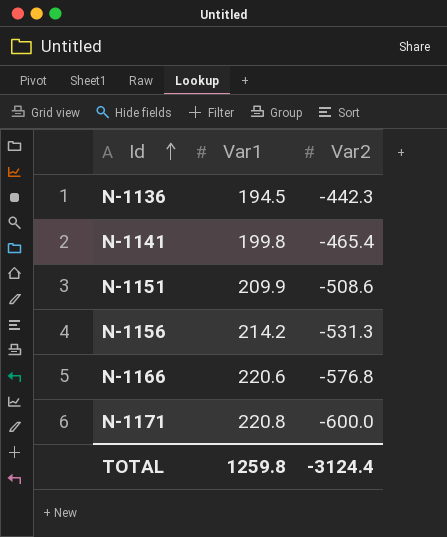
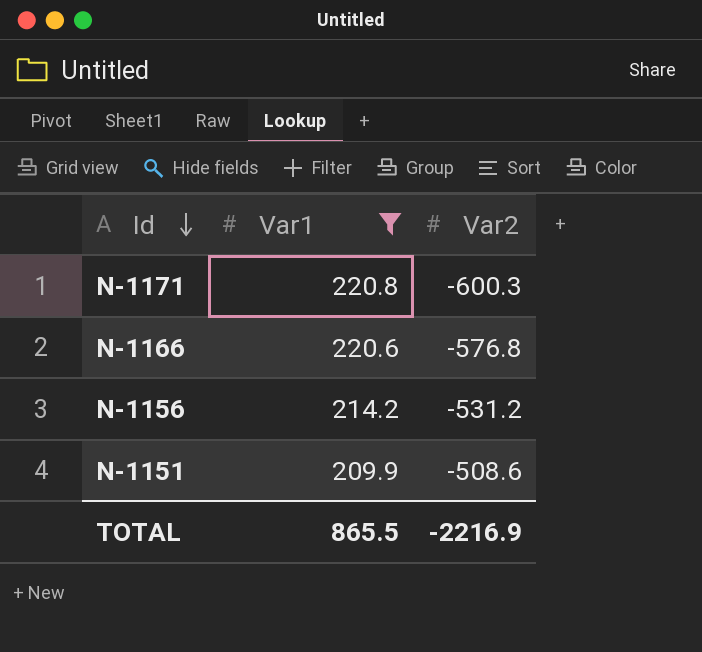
filter: none -> Var1 >= 209.9
row order: Id ascending -> Id descending
N-1171 | Var2: -600.0 -> -600.3
N-1156 | Var2: -531.3 -> -531.2
TOTAL | Var1: 1259.8 -> 865.5
TOTAL | Var2: -3124.4 -> -2216.9

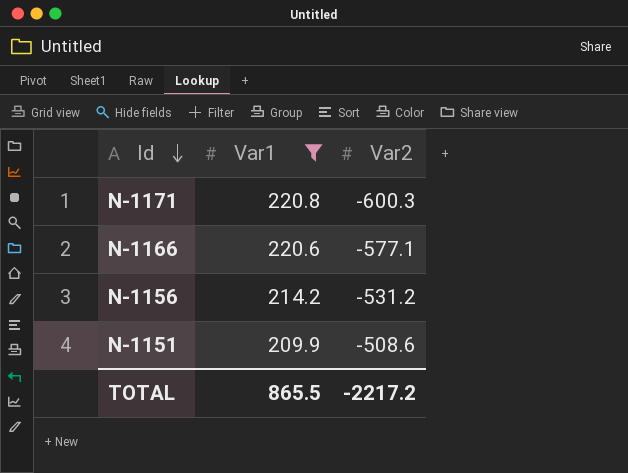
N-1166 | Var2: -576.8 -> -577.1
TOTAL | Var2: -2216.9 -> -2217.2

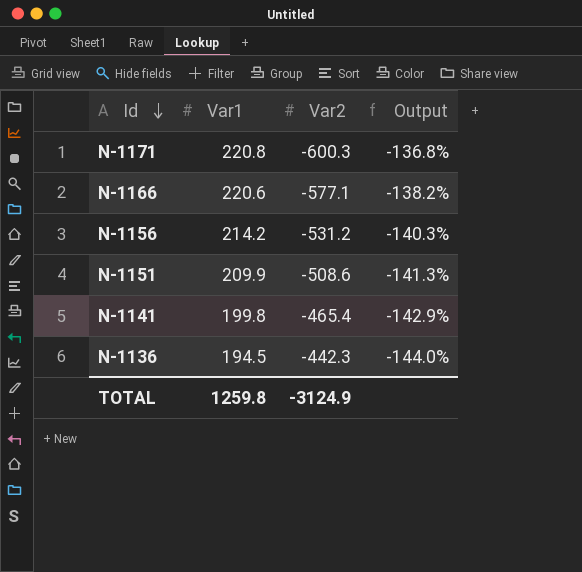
filter: Var1 >= 209.9 -> none
column Output | formula: none -> ([Var1] - [Var2]) / [Var2]
TOTAL | Var1: 865.5 -> 1259.8
TOTAL | Var2: -2217.2 -> -3124.9

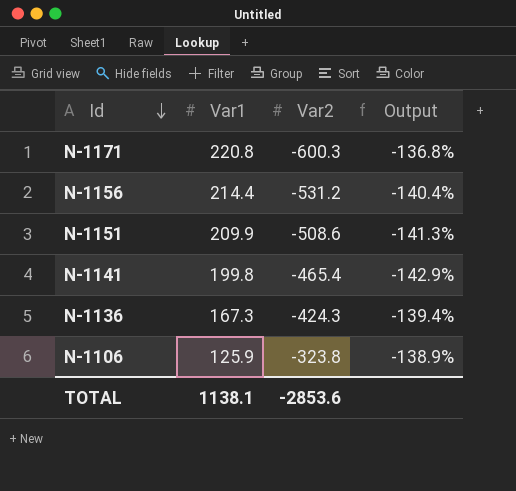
row N-1166: 220.6 | -577.1 | -138.2% -> none
N-1156 | Var1: 214.2 -> 214.4
N-1156 | Output: -140.3% -> -140.4%
N-1136 | Var1: 194.5 -> 167.3
N-1136 | Var2: -442.3 -> -424.3
N-1136 | Output: -144.0% -> -139.4%
row N-1106: none -> 125.9 | -323.8 | -138.9%
TOTAL | Var1: 1259.8 -> 1138.1
TOTAL | Var2: -3124.9 -> -2853.6

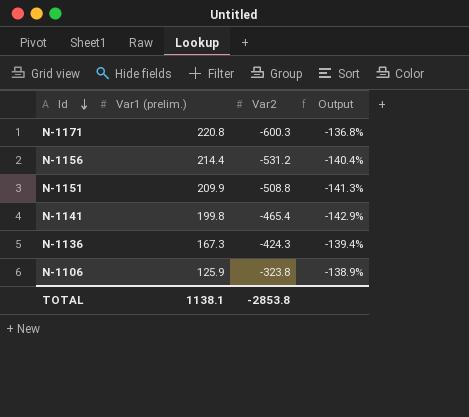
column name: Var1 -> Var1 (prelim.)
N-1151 | Var2: -508.6 -> -508.8
TOTAL | Var2: -2853.6 -> -2853.8

